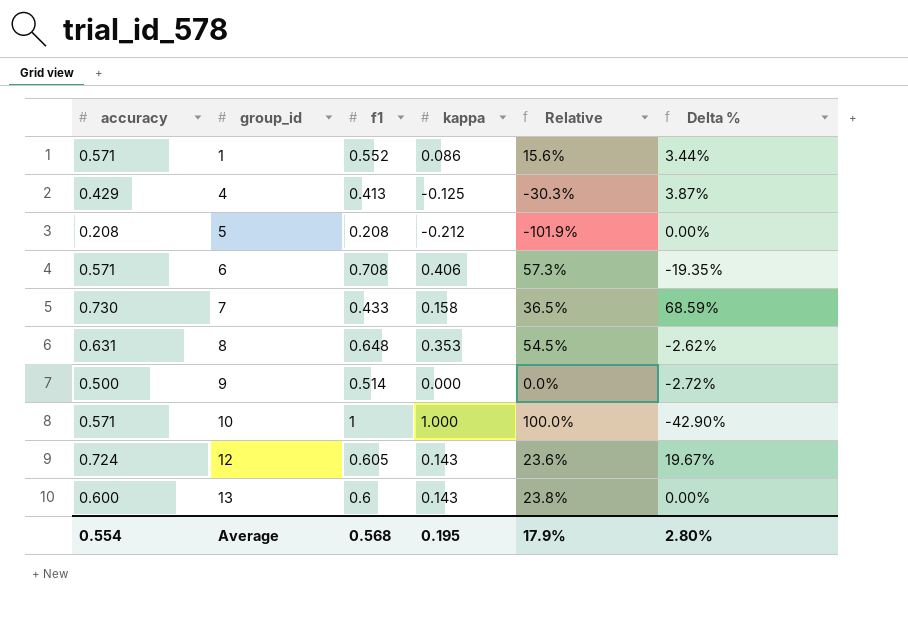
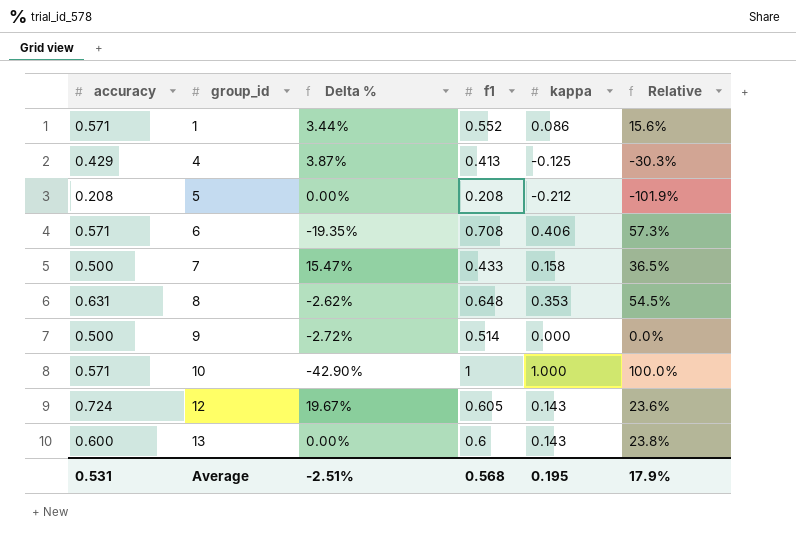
column Delta % | position: 6 -> 3
7 | accuracy: 0.730 -> 0.500
7 | Delta %: 68.59% -> 15.47%
Average | accuracy: 0.554 -> 0.531
Average | Delta %: 2.80% -> -2.51%

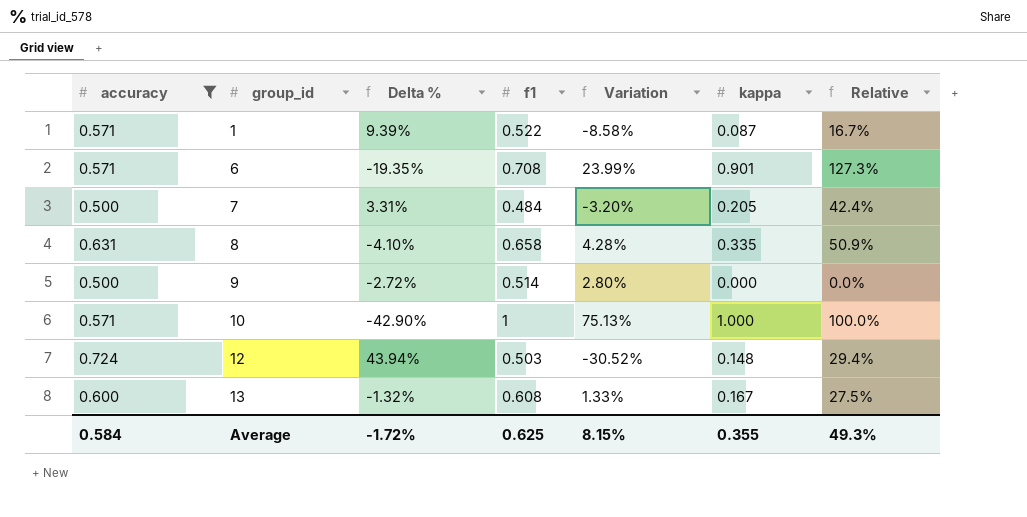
filter: none -> accuracy >= 0.500
column Variation | formula: none -> ([f1] - [accuracy]) / [accuracy]
1 | Delta %: 3.44% -> 9.39%
1 | f1: 0.552 -> 0.522
1 | kappa: 0.086 -> 0.087
1 | Relative: 15.6% -> 16.7%
6 | kappa: 0.406 -> 0.901
6 | Relative: 57.3% -> 127.3%
7 | Delta %: 15.47% -> 3.31%
7 | f1: 0.433 -> 0.484
7 | kappa: 0.158 -> 0.205
7 | Relative: 36.5% -> 42.4%
8 | Delta %: -2.62% -> -4.10%
8 | f1: 0.648 -> 0.658
8 | kappa: 0.353 -> 0.335
8 | Relative: 54.5% -> 50.9%
12 | Delta %: 19.67% -> 43.94%
12 | f1: 0.605 -> 0.503
12 | kappa: 0.143 -> 0.148
12 | Relative: 23.6% -> 29.4%
13 | Delta %: 0.00% -> -1.32%
13 | f1: 0.6 -> 0.608
13 | kappa: 0.143 -> 0.167
13 | Relative: 23.8% -> 27.5%
Average | accuracy: 0.531 -> 0.584
Average | Delta %: -2.51% -> -1.72%
Average | f1: 0.568 -> 0.625
Average | kappa: 0.195 -> 0.355
Average | Relative: 17.9% -> 49.3%

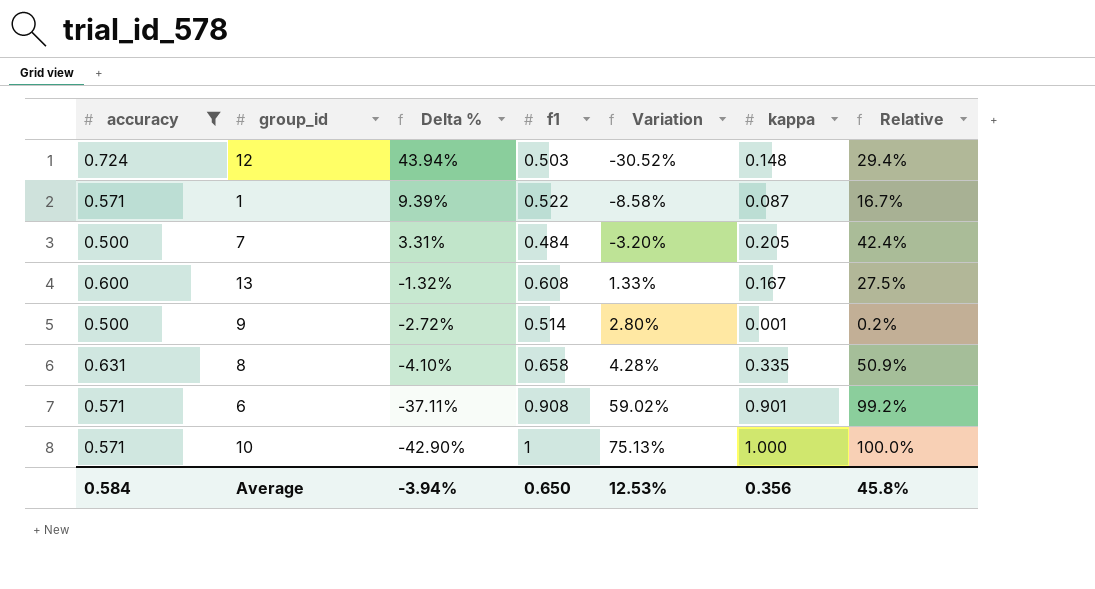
row order: group_id ascending -> Delta % descending
9 | kappa: 0.000 -> 0.001
9 | Relative: 0.0% -> 0.2%
6 | Delta %: -19.35% -> -37.11%
6 | f1: 0.708 -> 0.908
6 | Variation: 23.99% -> 59.02%
6 | Relative: 127.3% -> 99.2%
Average | Delta %: -1.72% -> -3.94%
Average | f1: 0.625 -> 0.650
Average | Variation: 8.15% -> 12.53%
Average | kappa: 0.355 -> 0.356
Average | Relative: 49.3% -> 45.8%

